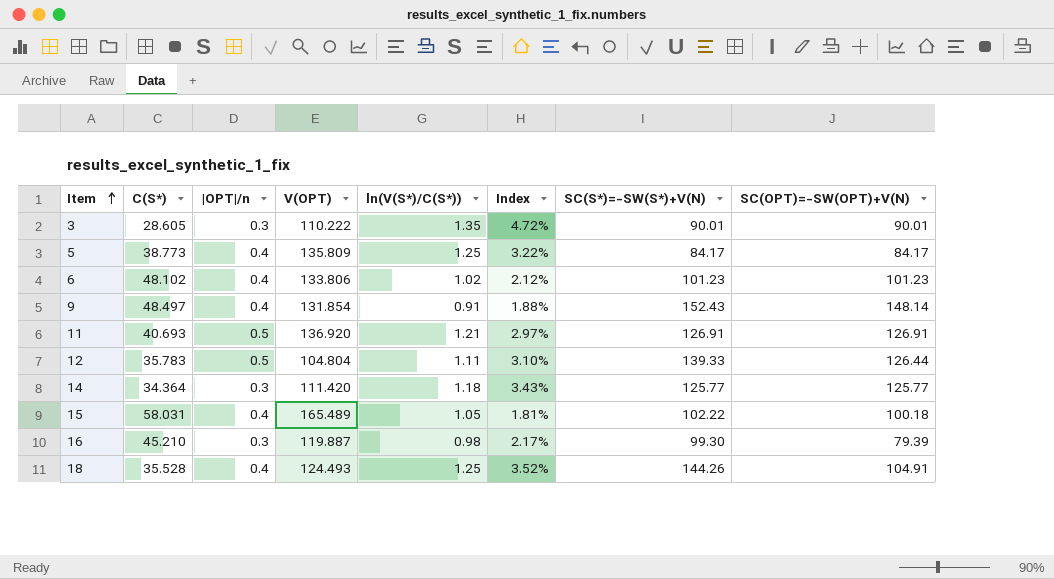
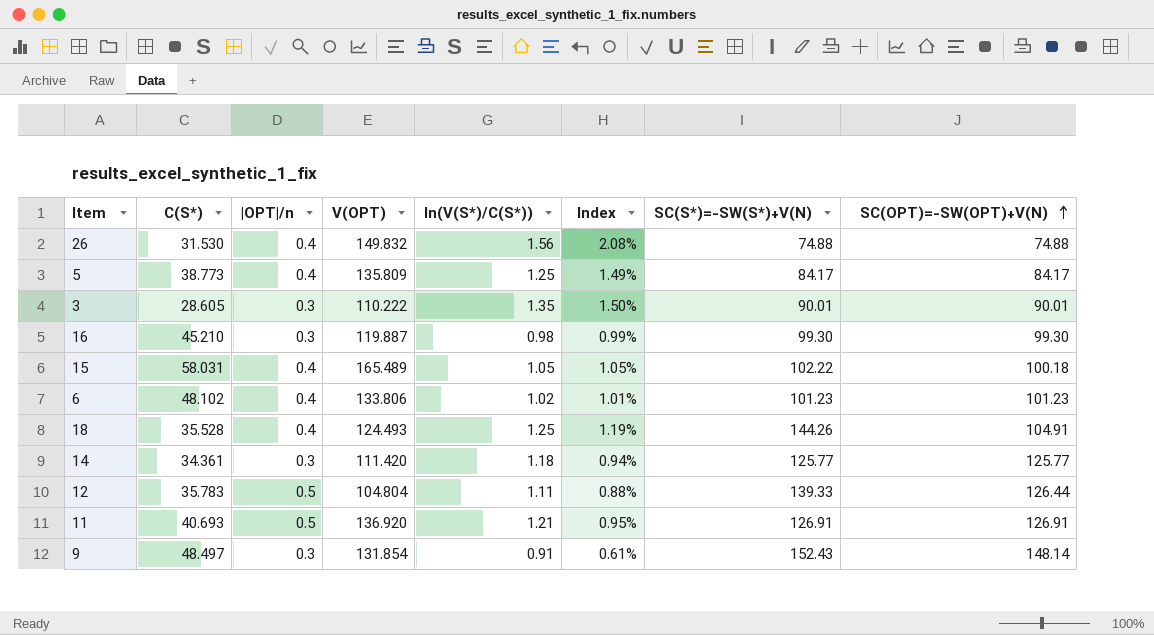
row order: Item ascending -> SC(OPT)=-SW(OPT)+V(N) ascending
column Index | formula: [ln(V(S*)/C(S*))] / [C(S*)] -> [ln(V(S*)/C(S*))] / [SC(OPT)=-SW(OPT)+V(N)]
row 26: none -> 31.530 | 0.4 | 149.832 | 1.56 | 2.08% | 74.88 | 74.88
16 | SC(OPT)=-SW(OPT)+V(N): 79.39 -> 99.30
14 | C(S*): 34.364 -> 34.361
9 | |OPT|/n: 0.4 -> 0.3

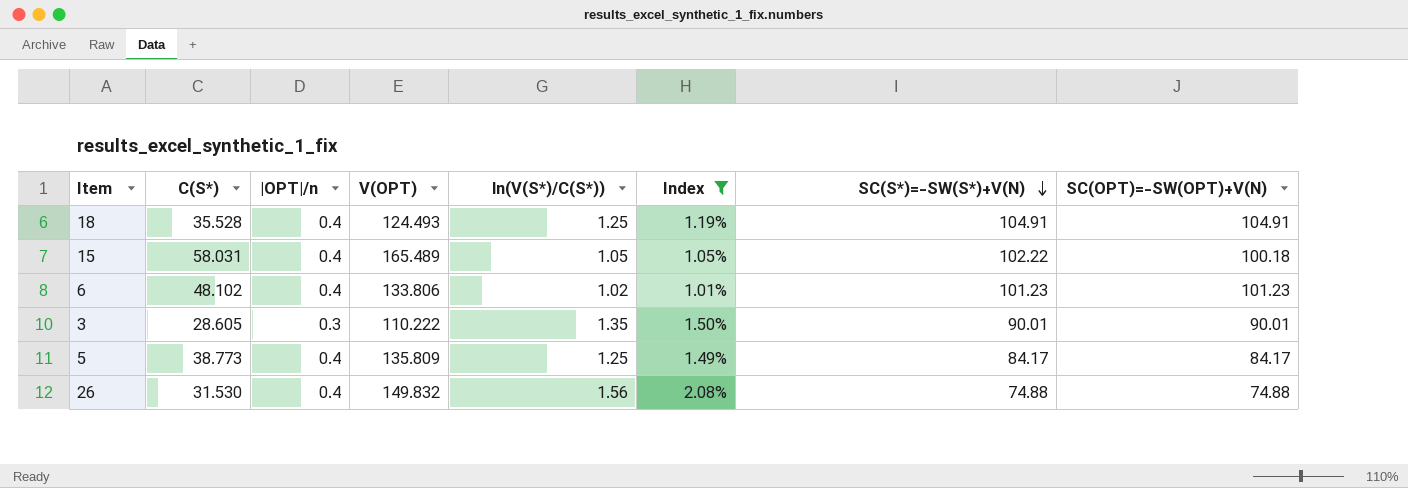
filter: none -> Index >= 1.01%
row order: SC(OPT)=-SW(OPT)+V(N) ascending -> SC(S*)=-SW(S*)+V(N) descending
18 | SC(S*)=-SW(S*)+V(N): 144.26 -> 104.91

